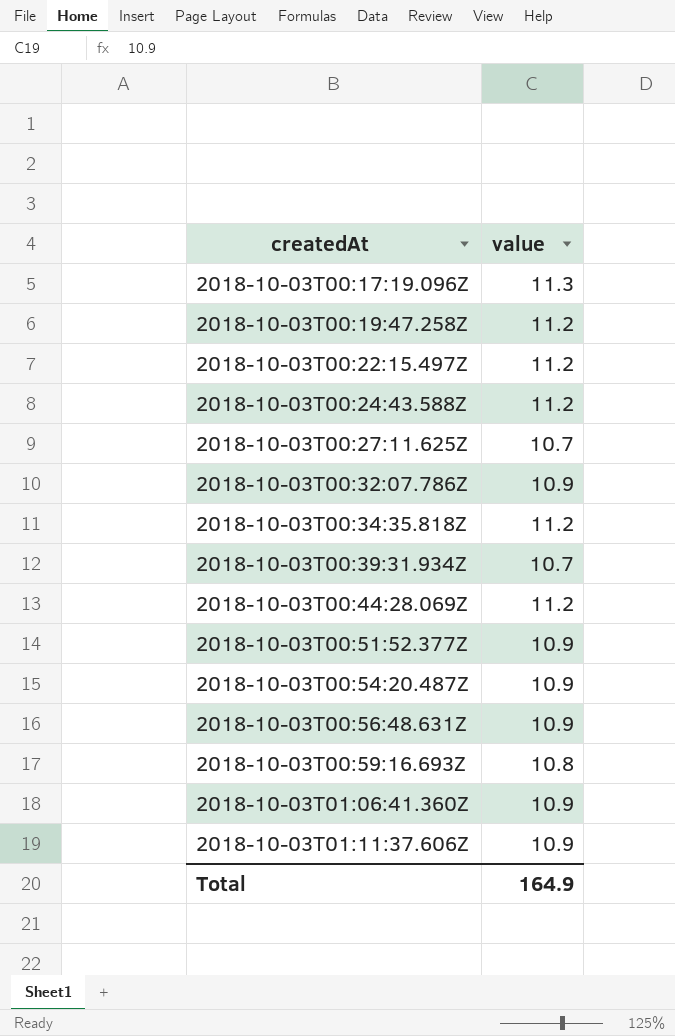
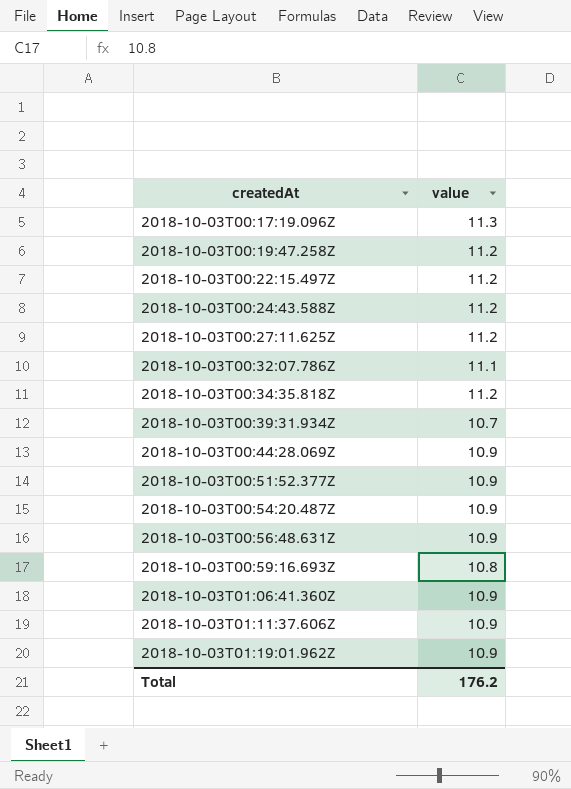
2018-10-03T00:27:11.625Z | value: 10.7 -> 11.2
2018-10-03T00:32:07.786Z | value: 10.9 -> 11.1
2018-10-03T00:44:28.069Z | value: 11.2 -> 10.9
row 2018-10-03T01:19:01.962Z: none -> 10.9
Total | value: 164.9 -> 176.2

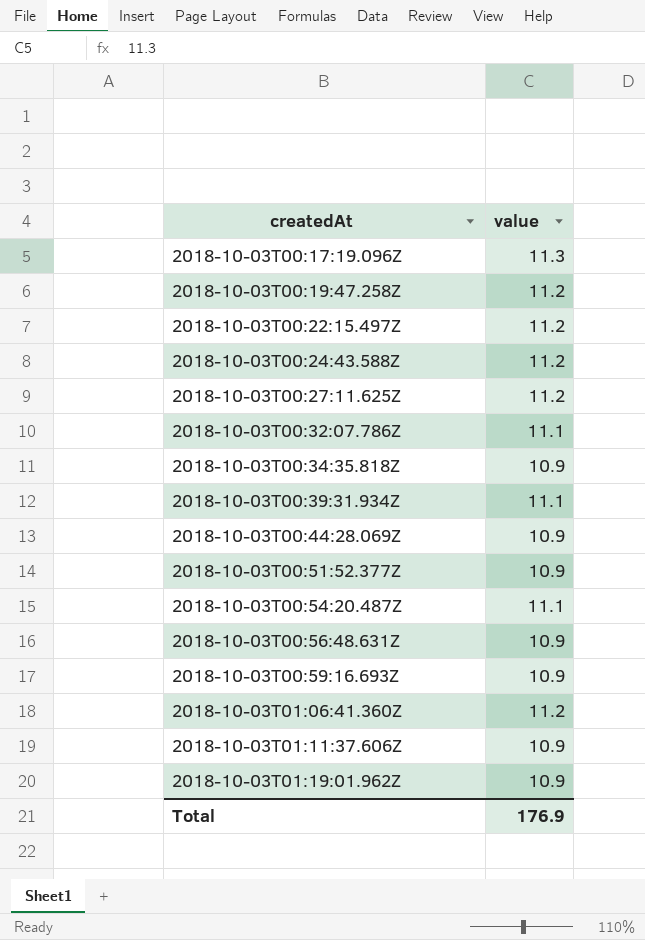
2018-10-03T00:34:35.818Z | value: 11.2 -> 10.9
2018-10-03T00:39:31.934Z | value: 10.7 -> 11.1
2018-10-03T00:54:20.487Z | value: 10.9 -> 11.1
2018-10-03T00:59:16.693Z | value: 10.8 -> 10.9
2018-10-03T01:06:41.360Z | value: 10.9 -> 11.2
Total | value: 176.2 -> 176.9

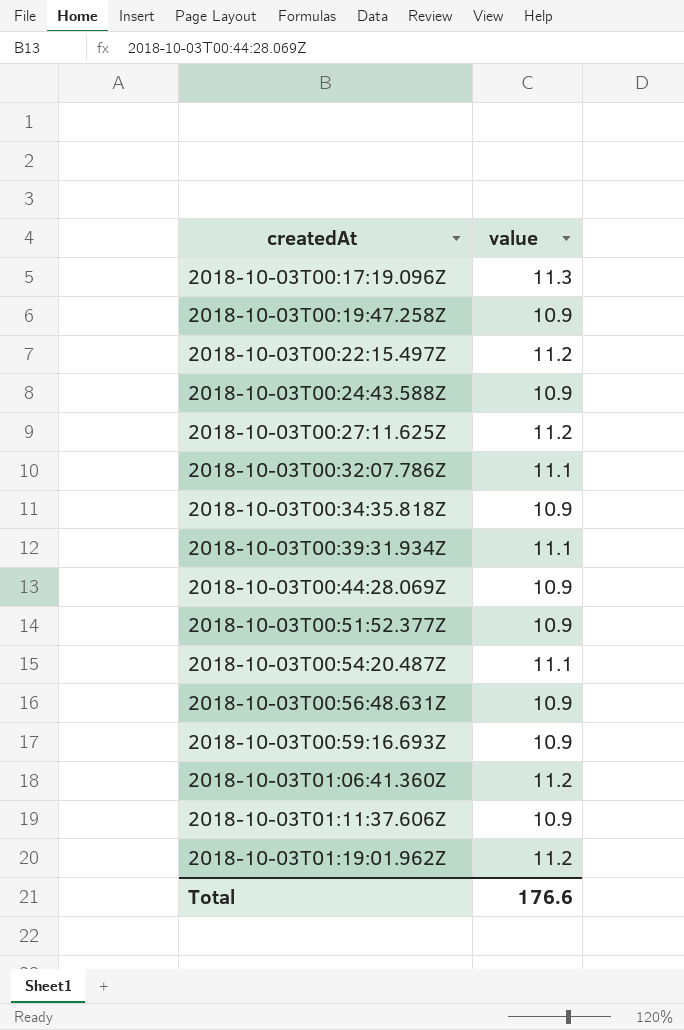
2018-10-03T00:19:47.258Z | value: 11.2 -> 10.9
2018-10-03T00:24:43.588Z | value: 11.2 -> 10.9
2018-10-03T01:19:01.962Z | value: 10.9 -> 11.2
Total | value: 176.9 -> 176.6

